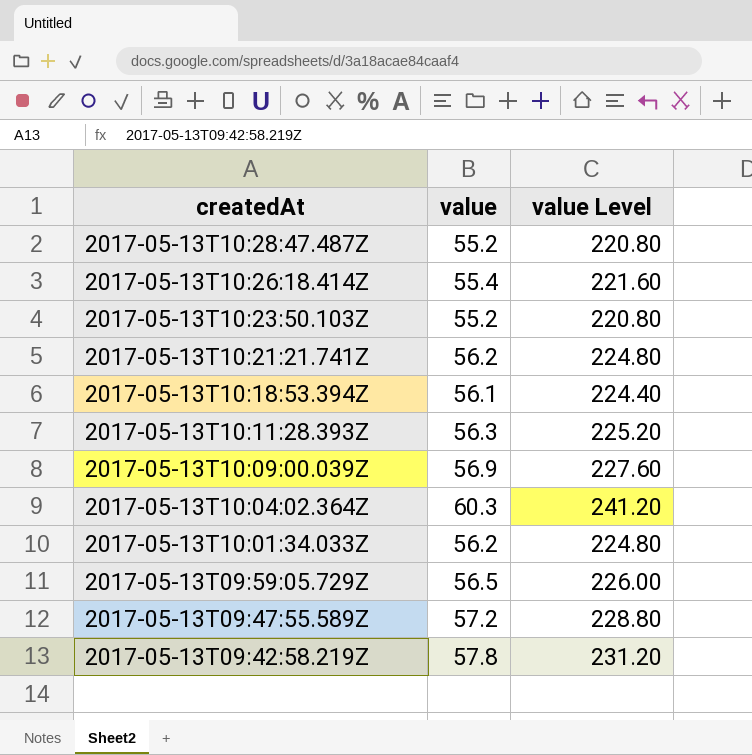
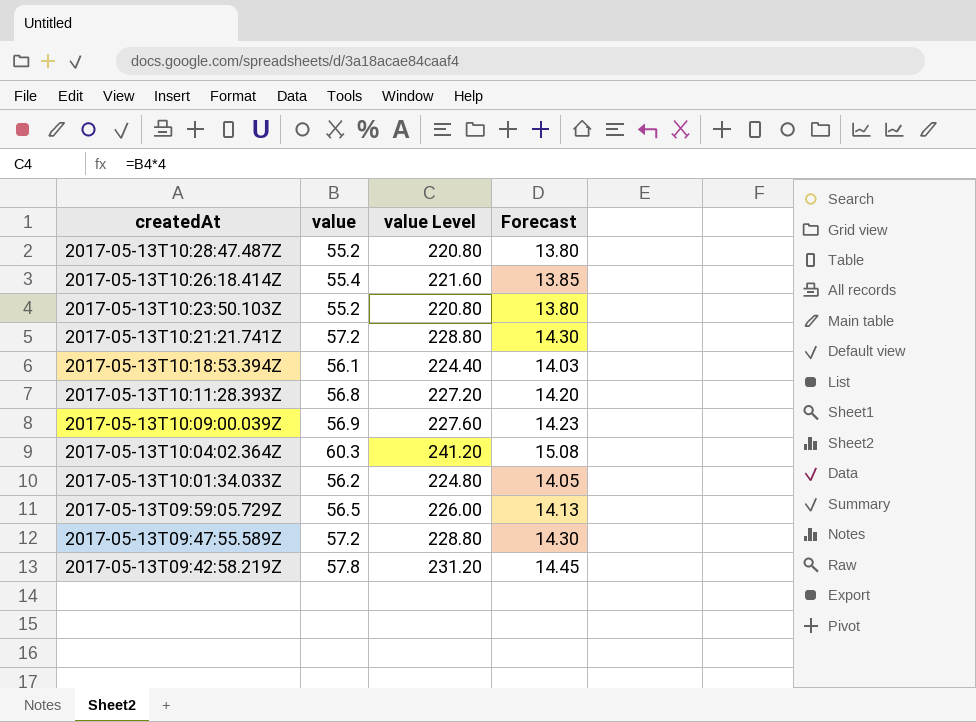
column Forecast | formula: none -> [value] * 0.25
2017-05-13T10:21:21.741Z | value: 56.2 -> 57.2
2017-05-13T10:21:21.741Z | value Level: 224.80 -> 228.80
2017-05-13T10:11:28.393Z | value: 56.3 -> 56.8
2017-05-13T10:11:28.393Z | value Level: 225.20 -> 227.20

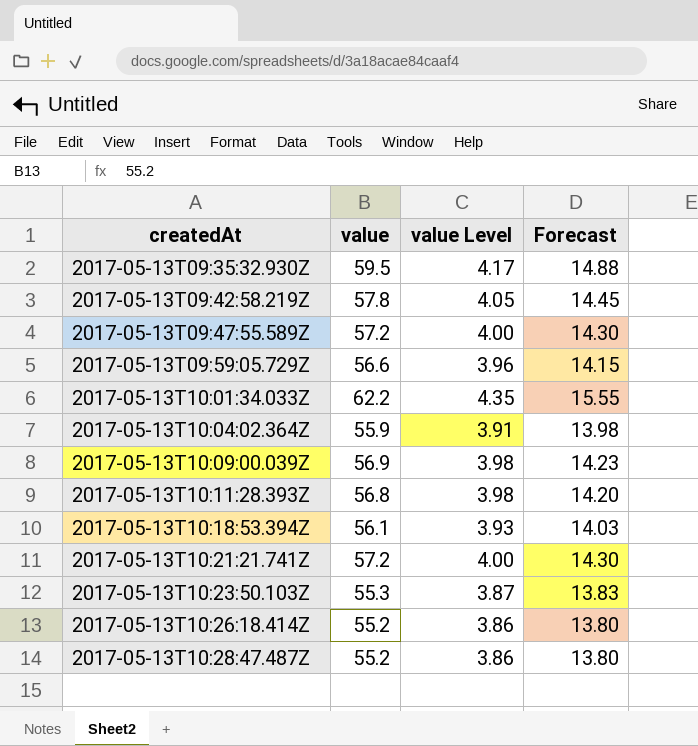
row order: createdAt descending -> createdAt ascending
column value Level | formula: [value] * 4 -> [value] * 0.07
row 2017-05-13T09:35:32.930Z: none -> 59.5 | 4.17 | 14.88
2017-05-13T09:59:05.729Z | value: 56.5 -> 56.6
2017-05-13T09:59:05.729Z | Forecast: 14.13 -> 14.15
2017-05-13T10:01:34.033Z | value: 56.2 -> 62.2
2017-05-13T10:01:34.033Z | Forecast: 14.05 -> 15.55
2017-05-13T10:04:02.364Z | value: 60.3 -> 55.9
2017-05-13T10:04:02.364Z | Forecast: 15.08 -> 13.98
2017-05-13T10:23:50.103Z | value: 55.2 -> 55.3
2017-05-13T10:23:50.103Z | Forecast: 13.80 -> 13.83
2017-05-13T10:26:18.414Z | value: 55.4 -> 55.2
2017-05-13T10:26:18.414Z | Forecast: 13.85 -> 13.80

